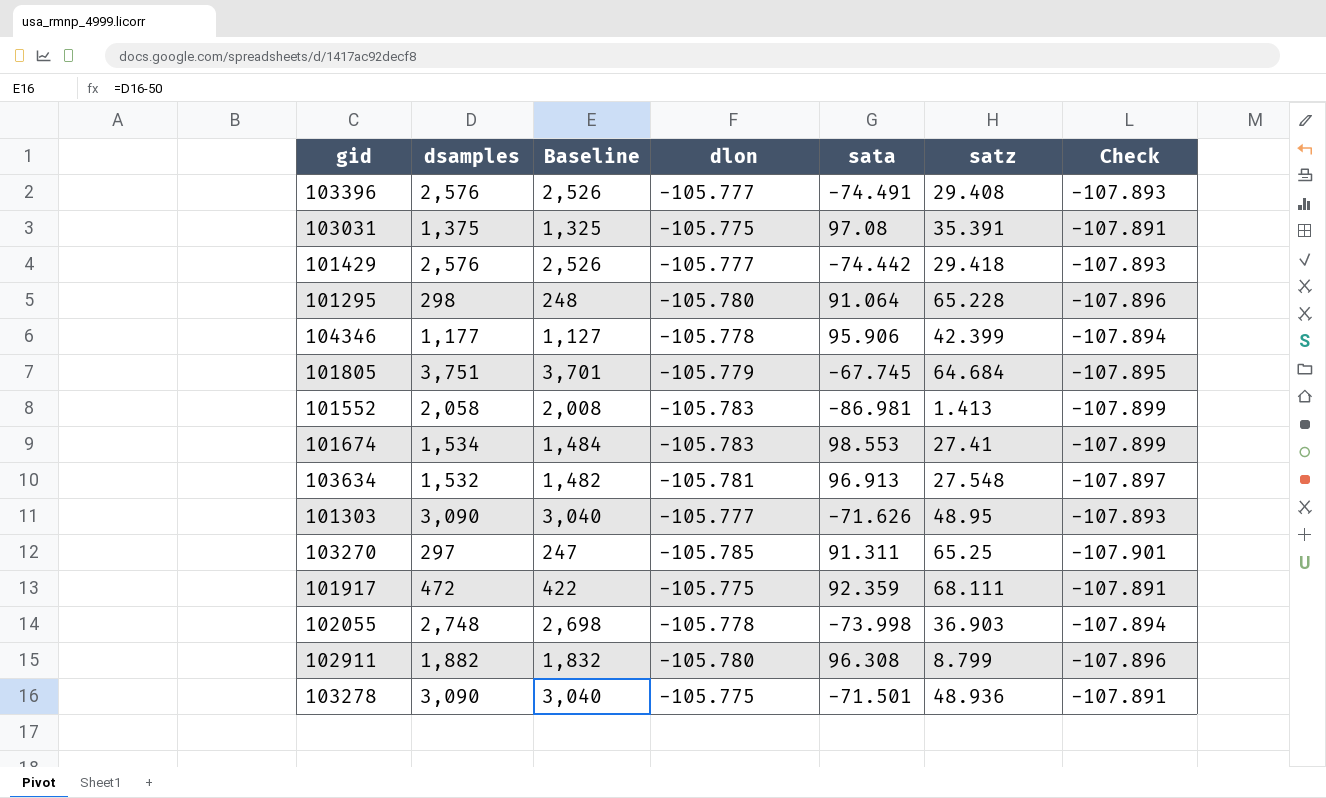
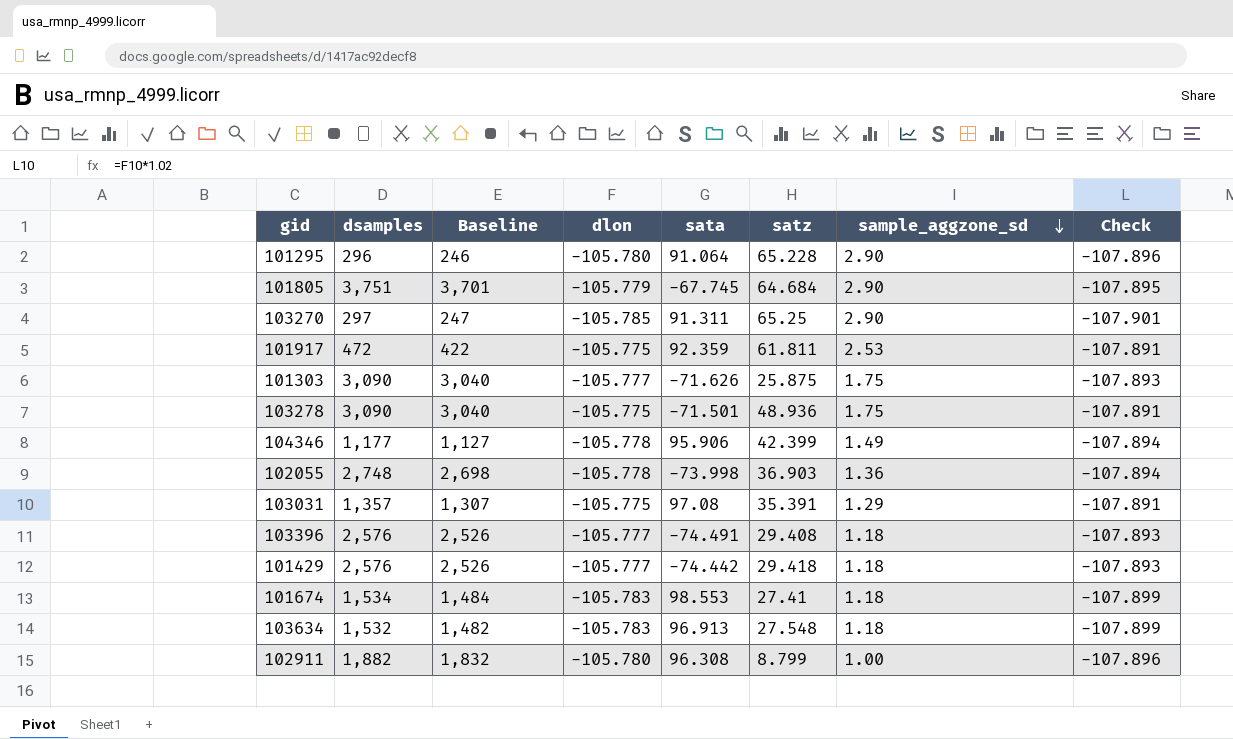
row order: none -> sample_aggzone_sd descending
column sample_aggzone_sd | position: none -> 7
row 101552: 2,058 | 2,008 | -105.783 | -86.981 | 1.413 | -107.899 -> none
101295 | dsamples: 298 -> 296
101295 | Baseline: 248 -> 246
101917 | satz: 68.111 -> 61.811
101303 | satz: 48.95 -> 25.875
103031 | dsamples: 1,375 -> 1,357
103031 | Baseline: 1,325 -> 1,307
103634 | dlon: -105.781 -> -105.783
103634 | Check: -107.897 -> -107.899

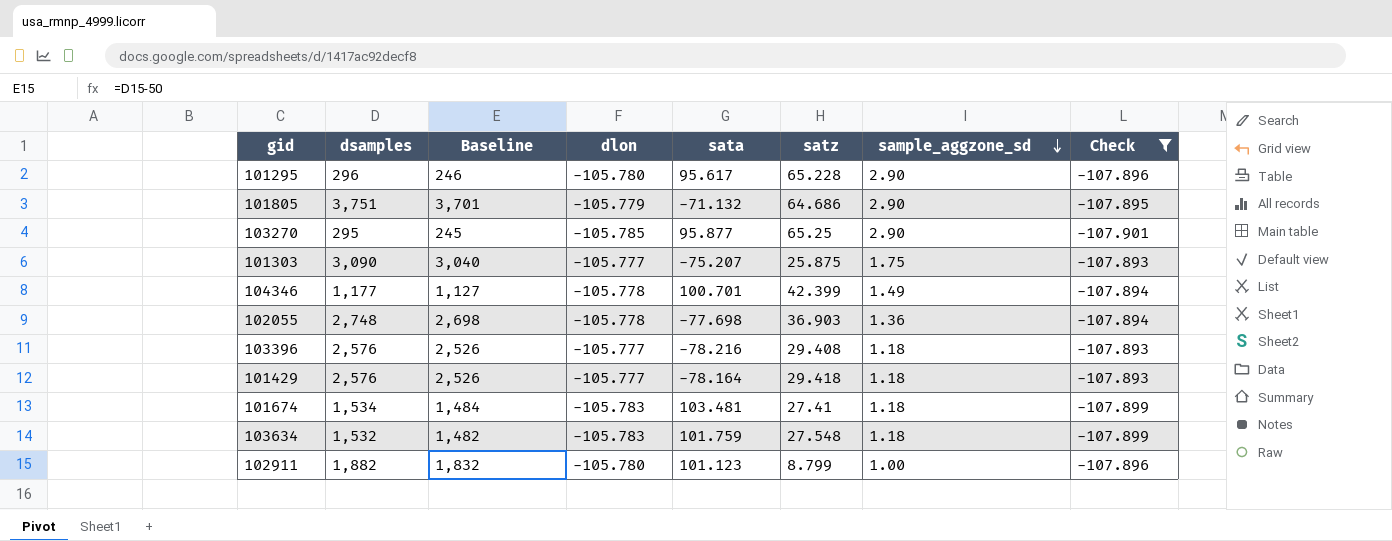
filter: none -> Check != -107.891
101295 | sata: 91.064 -> 95.617
101805 | sata: -67.745 -> -71.132
101805 | satz: 64.684 -> 64.686
103270 | dsamples: 297 -> 295
103270 | Baseline: 247 -> 245
103270 | sata: 91.311 -> 95.877
101303 | sata: -71.626 -> -75.207
104346 | sata: 95.906 -> 100.701
102055 | sata: -73.998 -> -77.698
103396 | sata: -74.491 -> -78.216
101429 | sata: -74.442 -> -78.164
101674 | sata: 98.553 -> 103.481
103634 | sata: 96.913 -> 101.759
102911 | sata: 96.308 -> 101.123

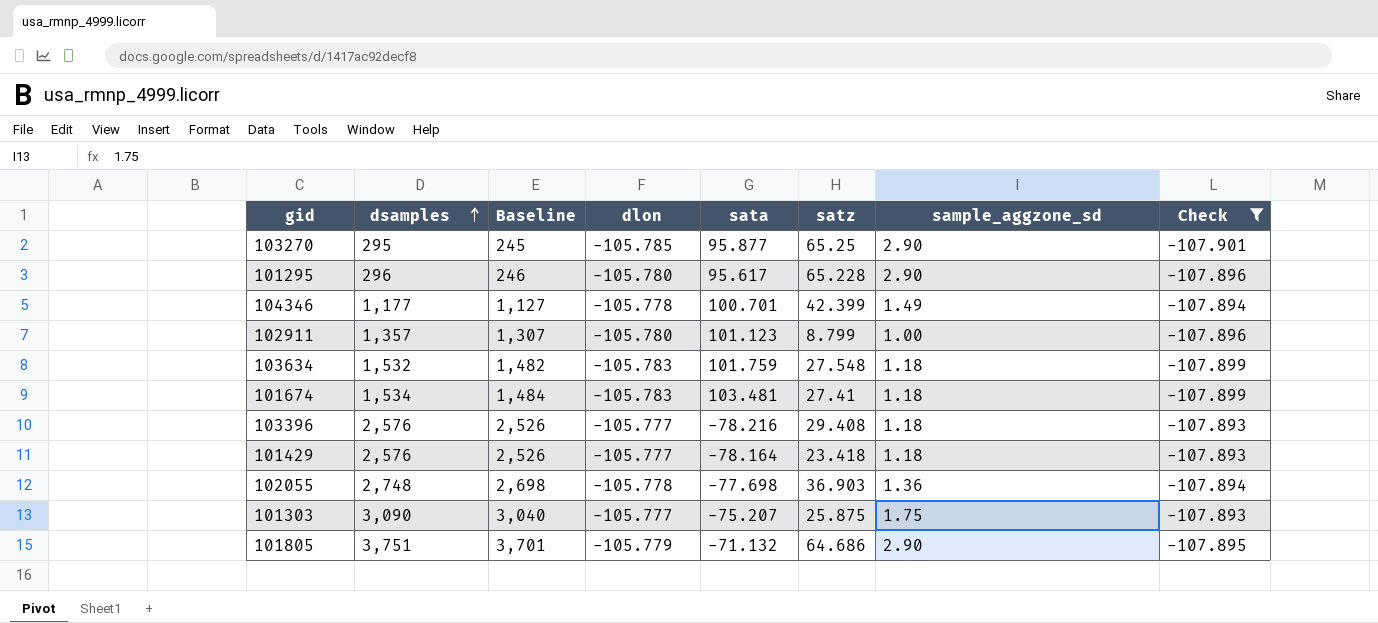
row order: sample_aggzone_sd descending -> dsamples ascending
102911 | dsamples: 1,882 -> 1,357
102911 | Baseline: 1,832 -> 1,307
101429 | satz: 29.418 -> 23.418

